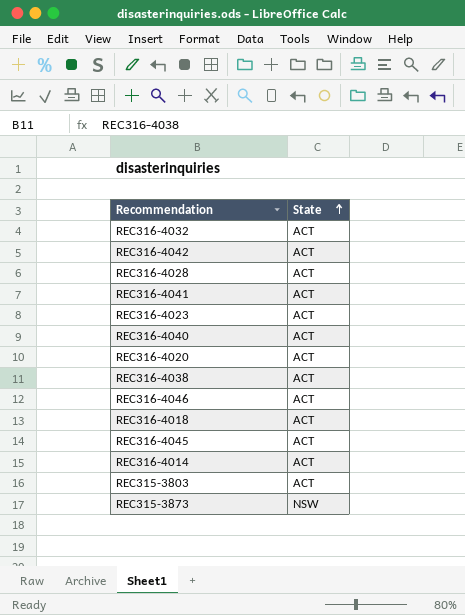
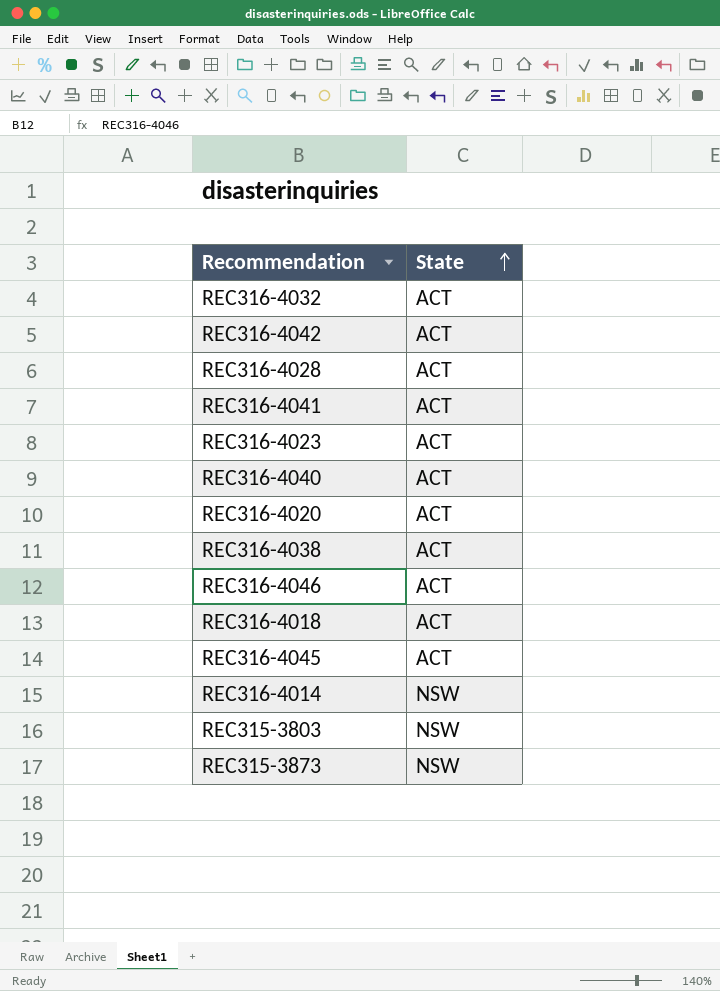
REC316-4014 | State: ACT -> NSW
REC315-3803 | State: ACT -> NSW

